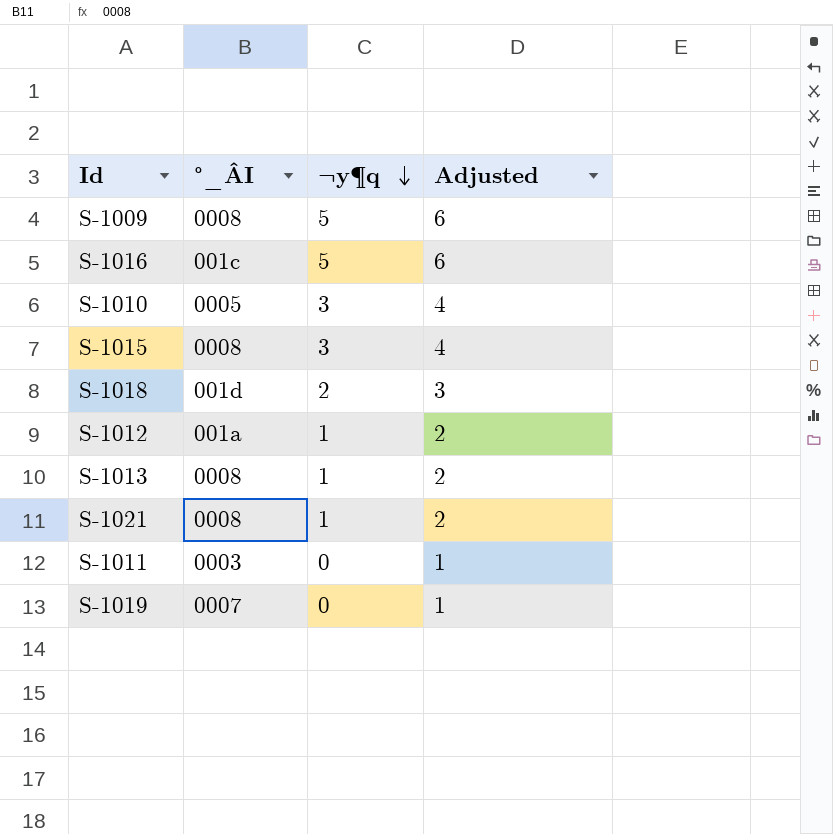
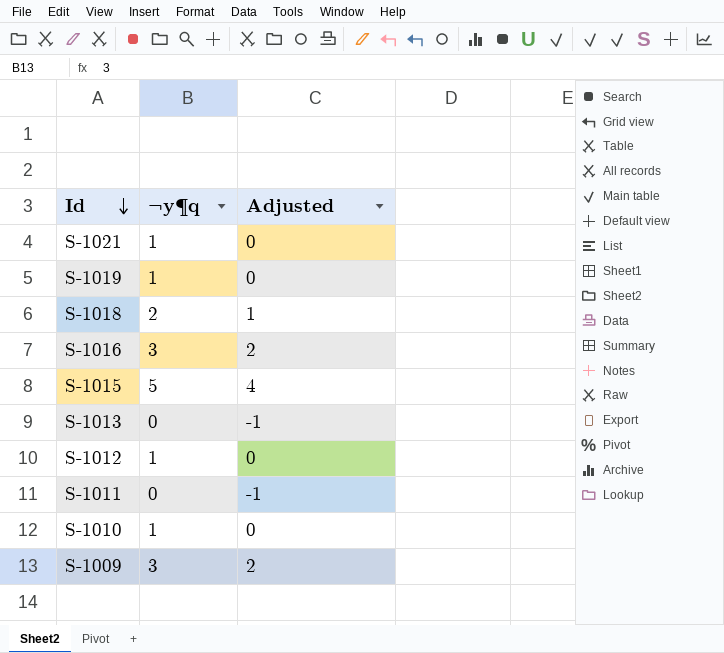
row order: ¬y¶q descending -> Id descending
column °_ÂI | position: 2 -> none
column Adjusted | formula: [¬y¶q] + 1 -> [¬y¶q] - 1
S-1019 | ¬y¶q: 0 -> 1
S-1016 | ¬y¶q: 5 -> 3
S-1015 | ¬y¶q: 3 -> 5
S-1013 | ¬y¶q: 1 -> 0
S-1010 | ¬y¶q: 3 -> 1
S-1009 | ¬y¶q: 5 -> 3

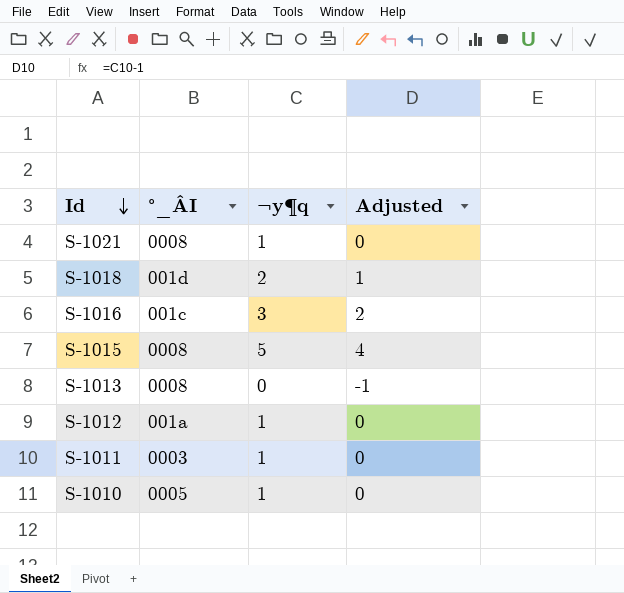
column °_ÂI | position: none -> 2
row S-1019: 1 | 0 -> none
row S-1009: 3 | 2 -> none
S-1011 | ¬y¶q: 0 -> 1
S-1011 | Adjusted: -1 -> 0

